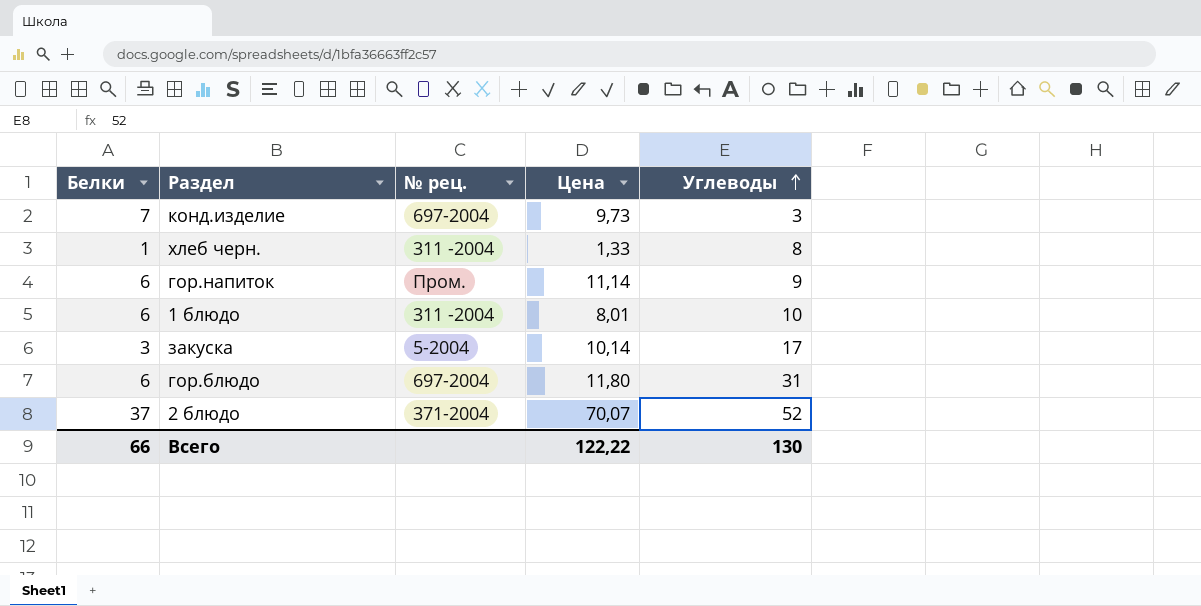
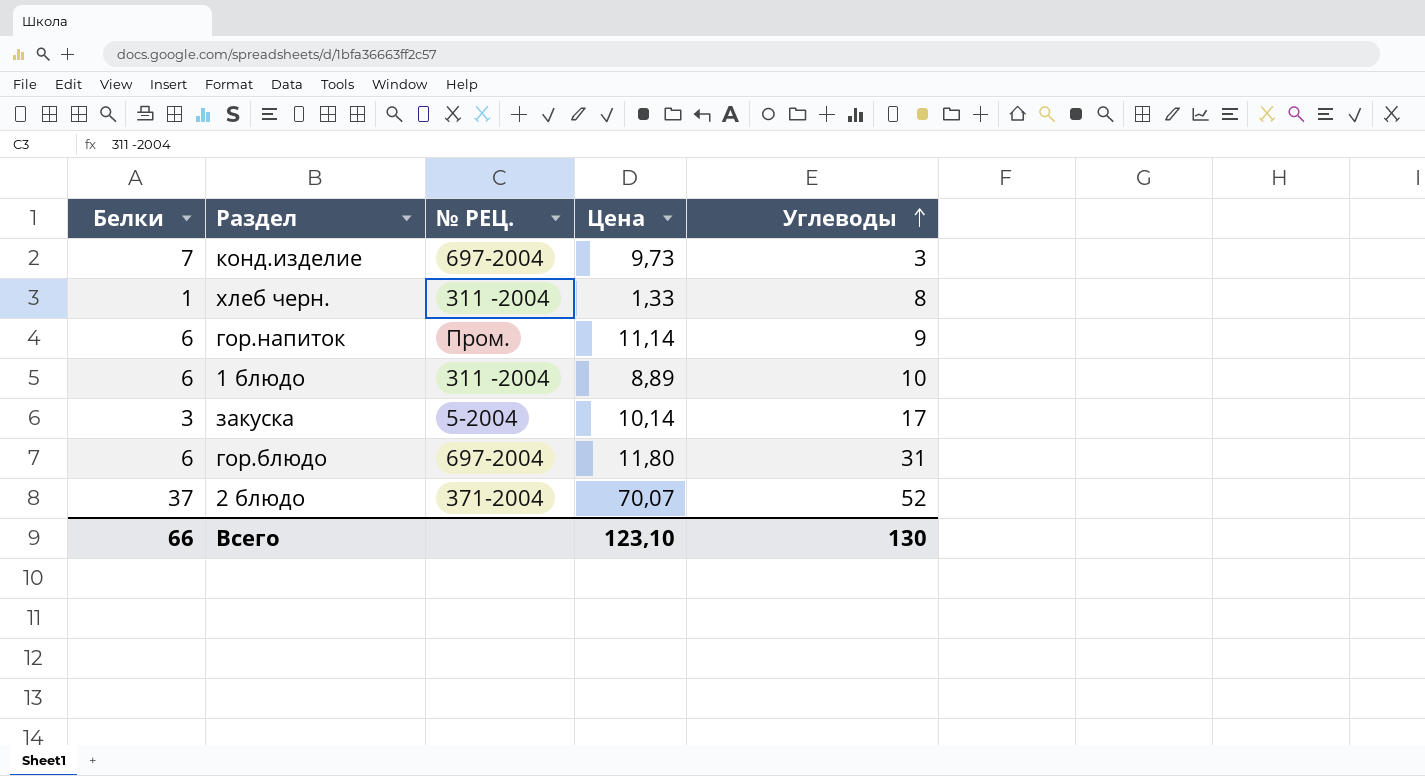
column name: № рец. -> № РЕЦ.
1 блюдо | Цена: 8,01 -> 8,89
Всего | Цена: 122,22 -> 123,10

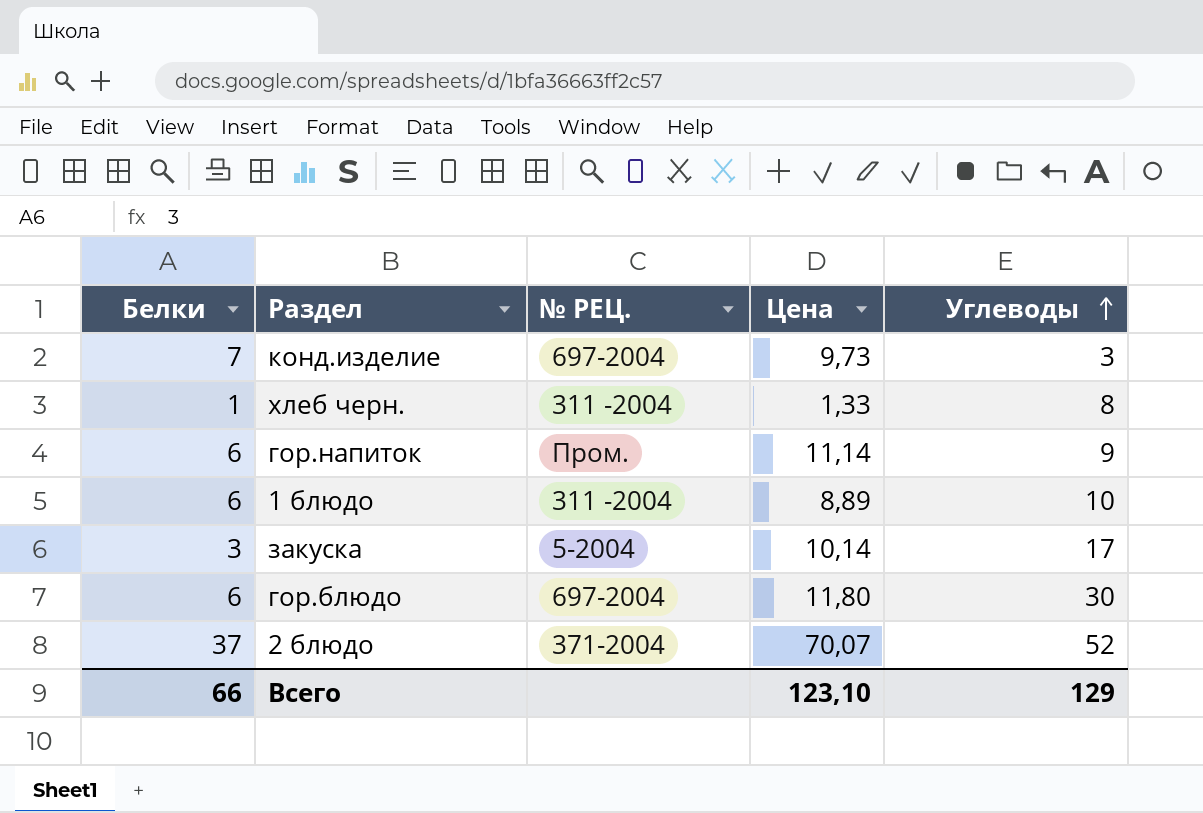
гор.блюдо | Углеводы: 31 -> 30
Всего | Углеводы: 130 -> 129

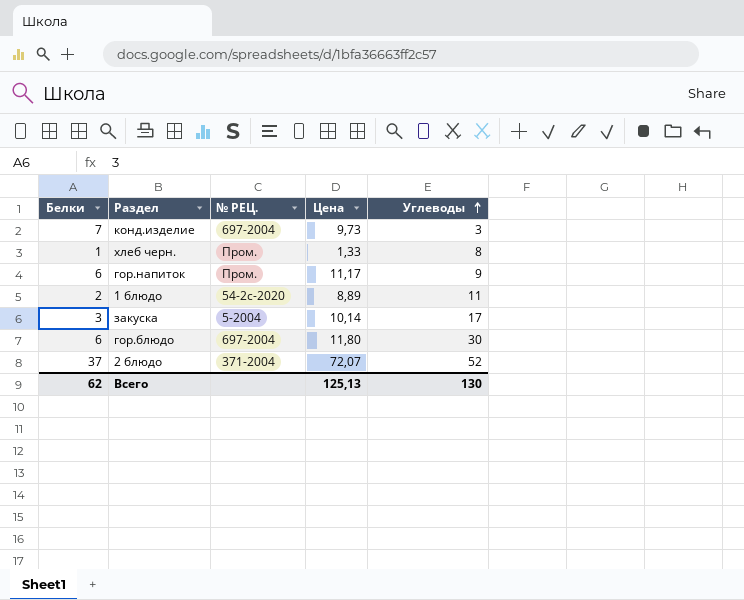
хлеб черн. | № РЕЦ.: 311 -2004 -> Пром.
гор.напиток | Цена: 11,14 -> 11,17
1 блюдо | Белки: 6 -> 2
1 блюдо | № РЕЦ.: 311 -2004 -> 54-2с-2020
1 блюдо | Углеводы: 10 -> 11
2 блюдо | Цена: 70,07 -> 72,07
Всего | Белки: 66 -> 62
Всего | Цена: 123,10 -> 125,13
Всего | Углеводы: 129 -> 130

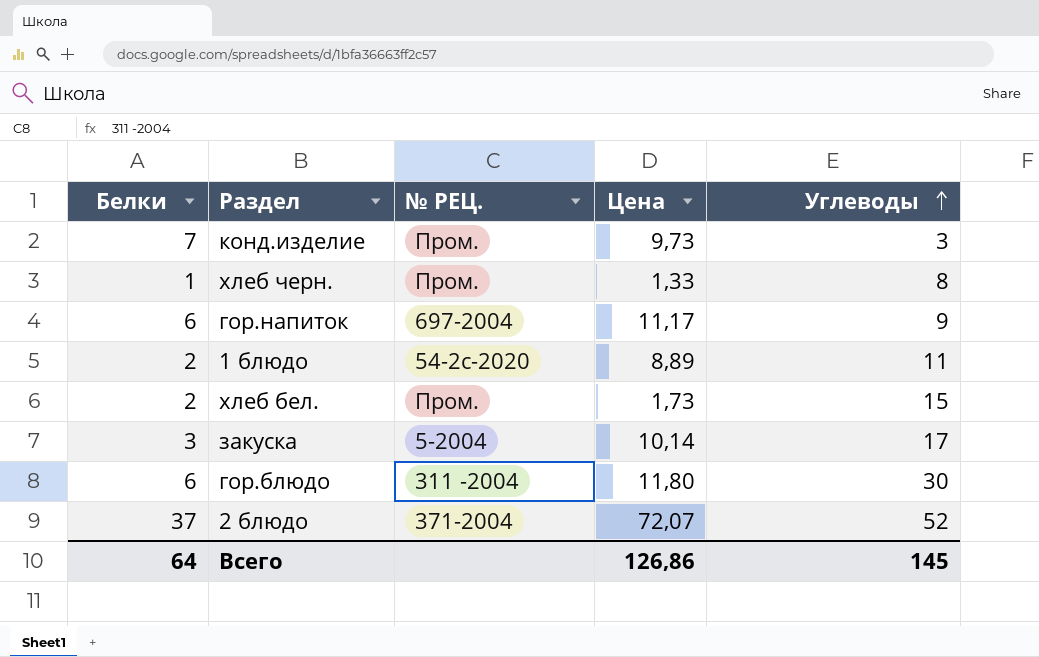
конд.изделие | № РЕЦ.: 697-2004 -> Пром.
гор.напиток | № РЕЦ.: Пром. -> 697-2004
row хлеб бел.: none -> 2 | Пром. | 1,73 | 15
гор.блюдо | № РЕЦ.: 697-2004 -> 311 -2004
Всего | Белки: 62 -> 64
Всего | Цена: 125,13 -> 126,86
Всего | Углеводы: 130 -> 145

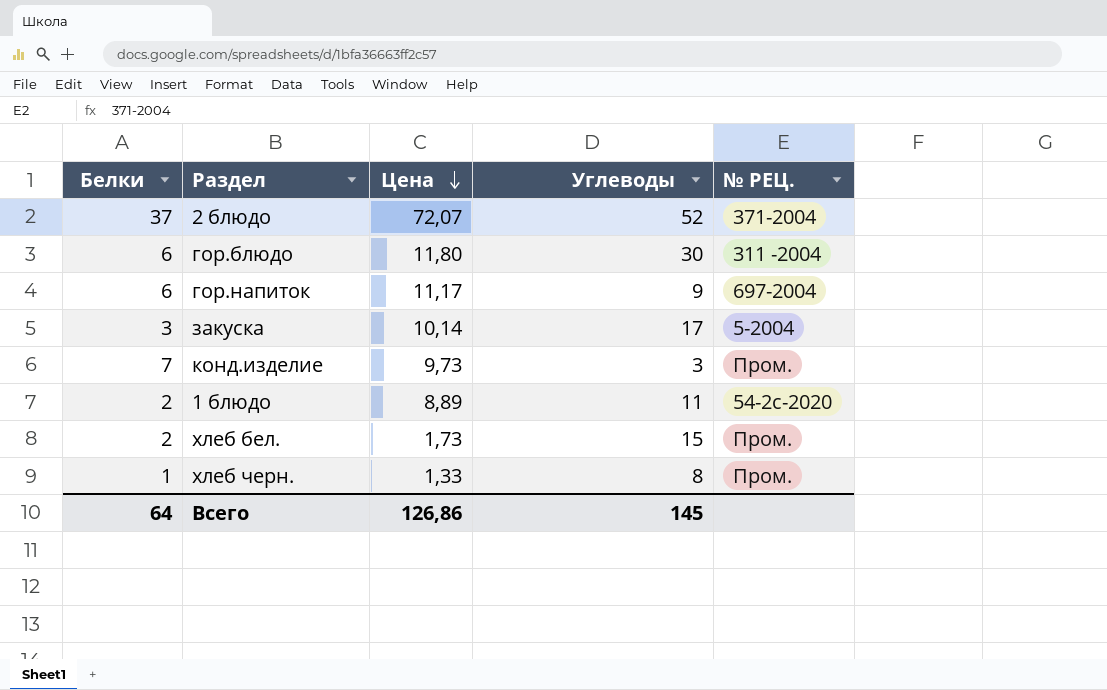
row order: Углеводы ascending -> Цена descending
column № РЕЦ. | position: 3 -> 5

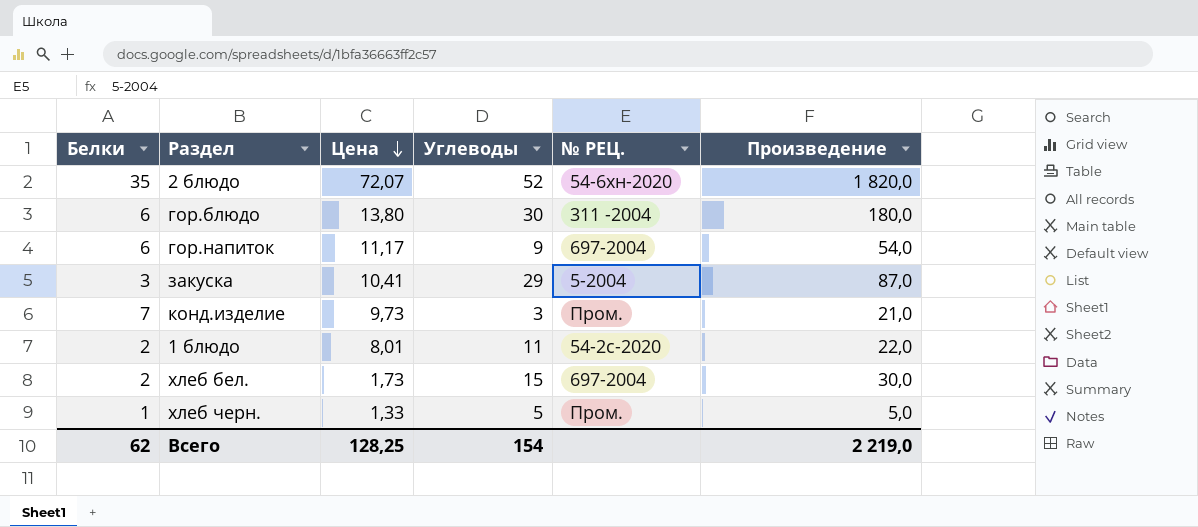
column Произведение | formula: none -> [Белки] * [Углеводы]
2 блюдо | Белки: 37 -> 35
2 блюдо | № РЕЦ.: 371-2004 -> 54-6хн-2020
гор.блюдо | Цена: 11,80 -> 13,80
закуска | Цена: 10,14 -> 10,41
закуска | Углеводы: 17 -> 29
1 блюдо | Цена: 8,89 -> 8,01
хлеб бел. | № РЕЦ.: Пром. -> 697-2004
хлеб черн. | Углеводы: 8 -> 5
Всего | Белки: 64 -> 62
Всего | Цена: 126,86 -> 128,25
Всего | Углеводы: 145 -> 154

